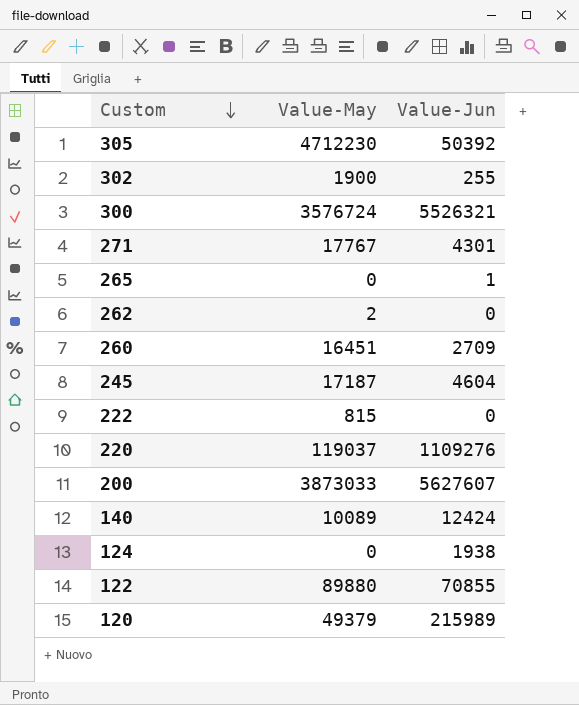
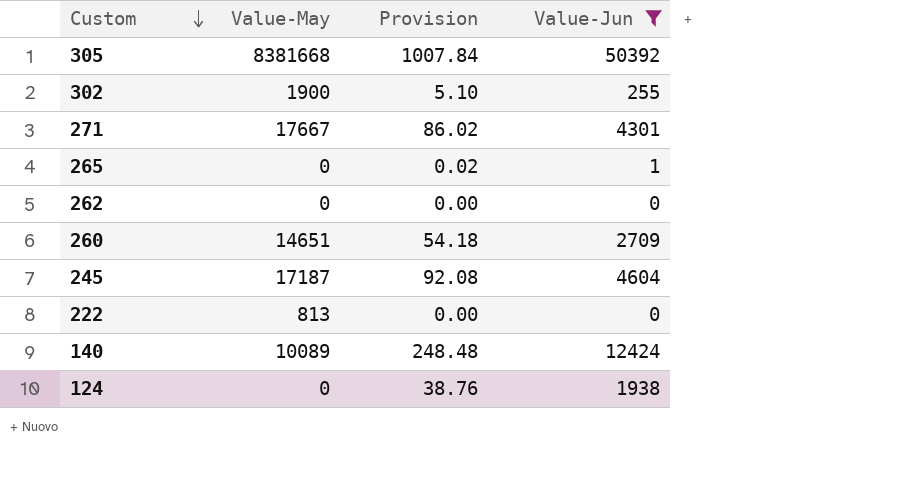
filter: none -> Value-Jun <= 50392
column Provision | formula: none -> [Value-Jun] * 0.02
305 | Value-May: 4712230 -> 8381668
271 | Value-May: 17767 -> 17667
262 | Value-May: 2 -> 0
260 | Value-May: 16451 -> 14651
222 | Value-May: 815 -> 813

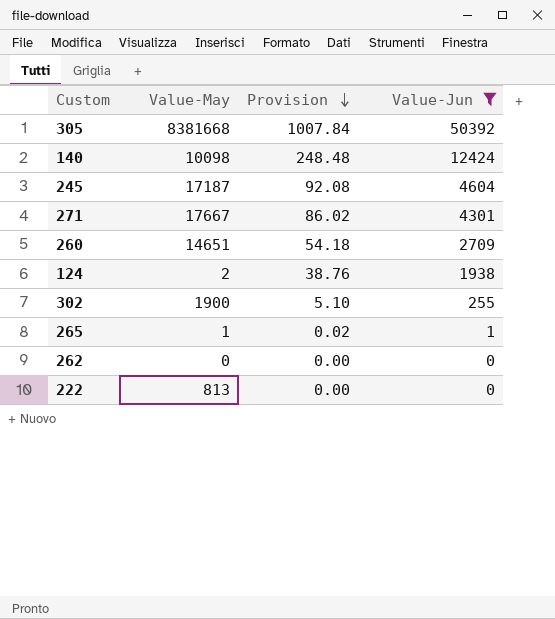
row order: Custom descending -> Provision descending
140 | Value-May: 10089 -> 10098
124 | Value-May: 0 -> 2
265 | Value-May: 0 -> 1

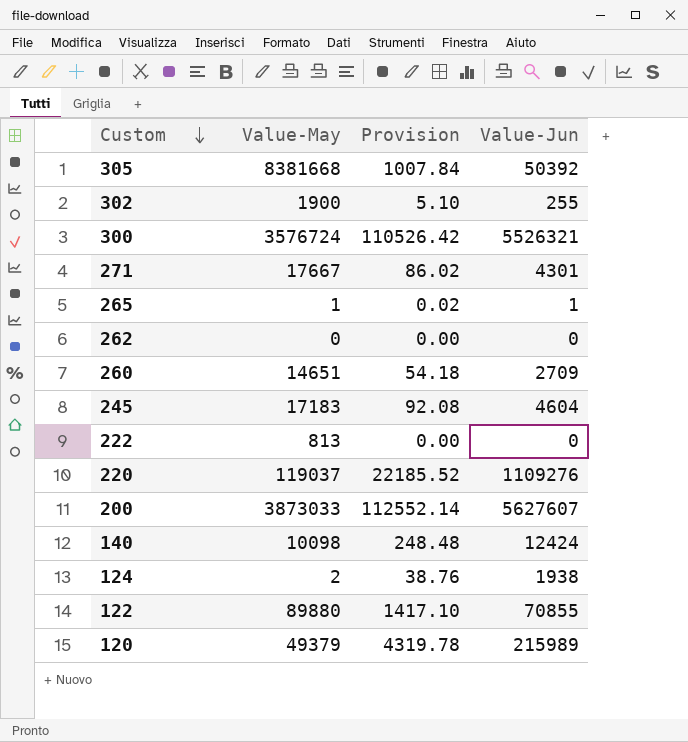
filter: Value-Jun <= 50392 -> none
row order: Provision descending -> Custom descending
245 | Value-May: 17187 -> 17183

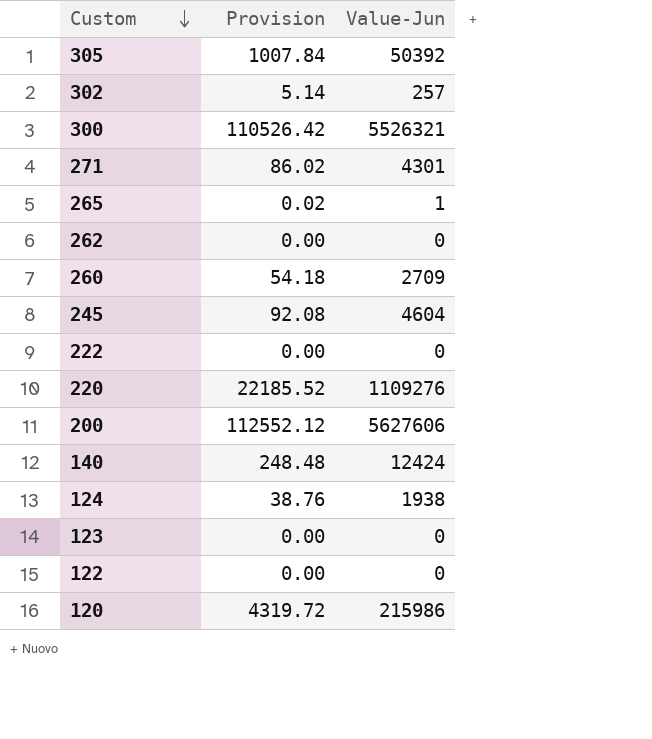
column Value-May | position: 2 -> none
302 | Provision: 5.10 -> 5.14
302 | Value-Jun: 255 -> 257
200 | Provision: 112552.14 -> 112552.12
200 | Value-Jun: 5627607 -> 5627606
row 123: none -> 0.00 | 0
122 | Provision: 1417.10 -> 0.00
122 | Value-Jun: 70855 -> 0
120 | Provision: 4319.78 -> 4319.72
120 | Value-Jun: 215989 -> 215986

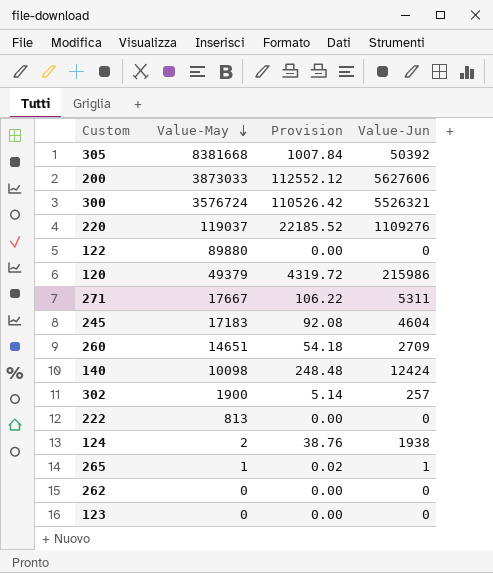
row order: Custom descending -> Value-May descending
column Value-May | position: none -> 2
271 | Provision: 86.02 -> 106.22
271 | Value-Jun: 4301 -> 5311

